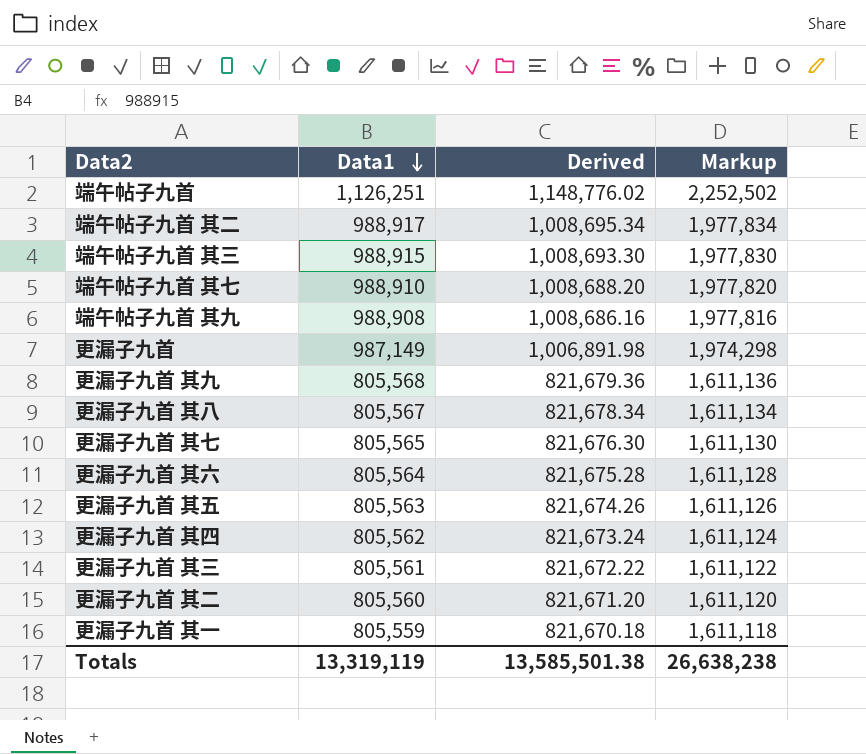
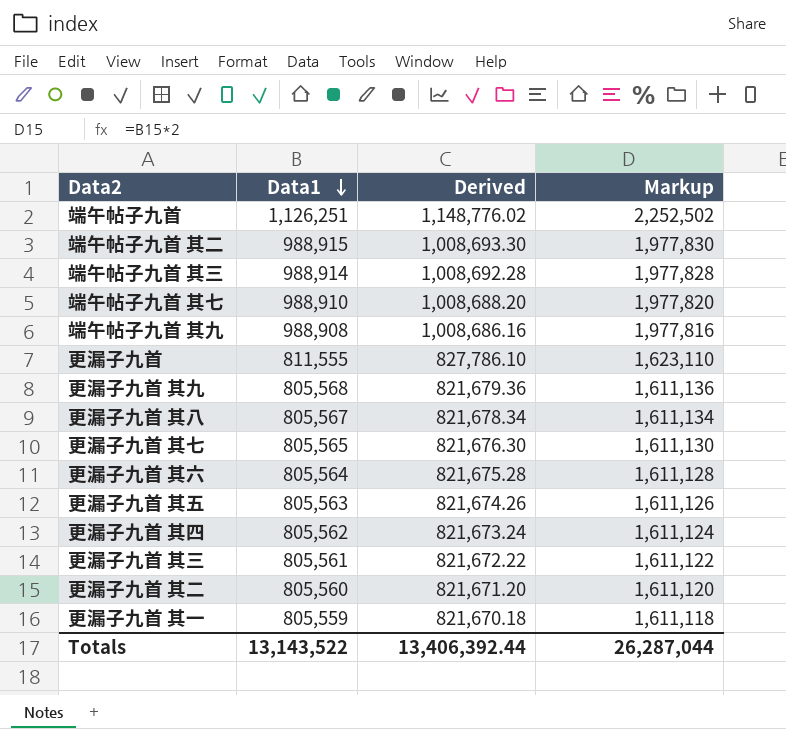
端午帖子九首 其二 | Data1: 988,917 -> 988,915
端午帖子九首 其二 | Derived: 1,008,695.34 -> 1,008,693.30
端午帖子九首 其二 | Markup: 1,977,834 -> 1,977,830
端午帖子九首 其三 | Data1: 988,915 -> 988,914
端午帖子九首 其三 | Derived: 1,008,693.30 -> 1,008,692.28
端午帖子九首 其三 | Markup: 1,977,830 -> 1,977,828
更漏子九首 | Data1: 987,149 -> 811,555
更漏子九首 | Derived: 1,006,891.98 -> 827,786.10
更漏子九首 | Markup: 1,974,298 -> 1,623,110
Totals | Data1: 13,319,119 -> 13,143,522
Totals | Derived: 13,585,501.38 -> 13,406,392.44
Totals | Markup: 26,638,238 -> 26,287,044

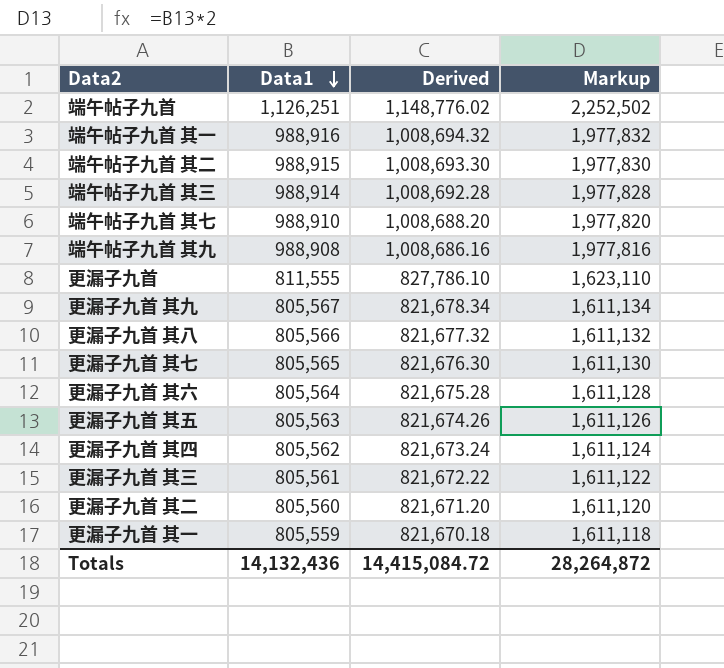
row 端午帖子九首 其一: none -> 988,916 | 1,008,694.32 | 1,977,832
更漏子九首 其九 | Data1: 805,568 -> 805,567
更漏子九首 其九 | Derived: 821,679.36 -> 821,678.34
更漏子九首 其九 | Markup: 1,611,136 -> 1,611,134
更漏子九首 其八 | Data1: 805,567 -> 805,566
更漏子九首 其八 | Derived: 821,678.34 -> 821,677.32
更漏子九首 其八 | Markup: 1,611,134 -> 1,611,132
Totals | Data1: 13,143,522 -> 14,132,436
Totals | Derived: 13,406,392.44 -> 14,415,084.72
Totals | Markup: 26,287,044 -> 28,264,872

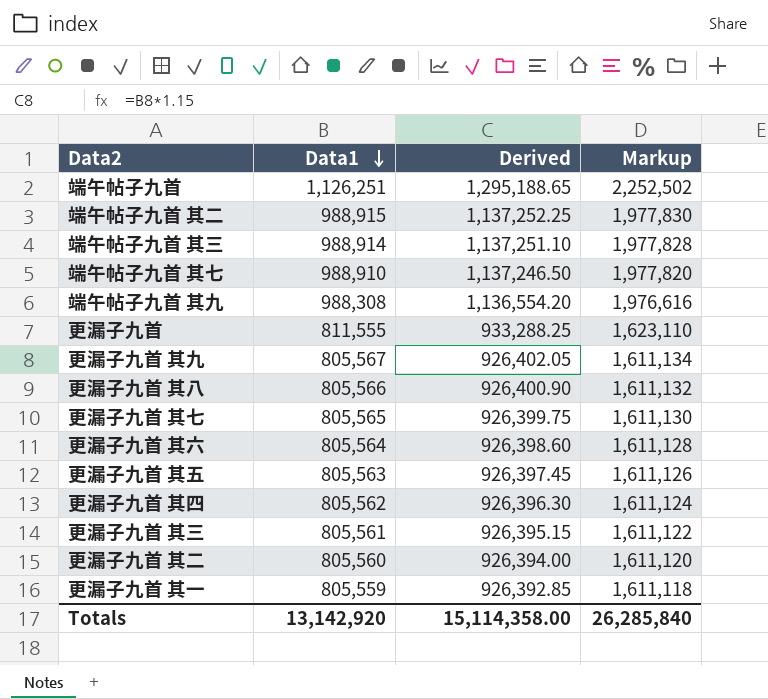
column Derived | formula: [Data1] * 1.02 -> [Data1] * 1.15
row 端午帖子九首 其一: 988,916 | 1,008,694.32 | 1,977,832 -> none
端午帖子九首 其九 | Data1: 988,908 -> 988,308
端午帖子九首 其九 | Markup: 1,977,816 -> 1,976,616
Totals | Data1: 14,132,436 -> 13,142,920
Totals | Derived: 14,415,084.72 -> 15,114,358.00
Totals | Markup: 28,264,872 -> 26,285,840

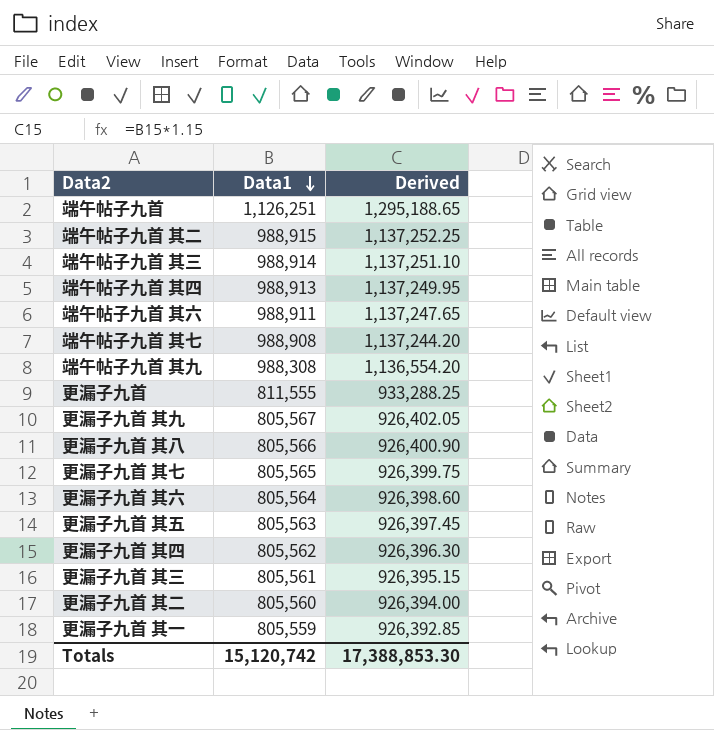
column Markup | formula: [Data1] * 2 -> none
row 端午帖子九首 其四: none -> 988,913 | 1,137,249.95
row 端午帖子九首 其六: none -> 988,911 | 1,137,247.65
端午帖子九首 其七 | Data1: 988,910 -> 988,908
端午帖子九首 其七 | Derived: 1,137,246.50 -> 1,137,244.20
Totals | Data1: 13,142,920 -> 15,120,742
Totals | Derived: 15,114,358.00 -> 17,388,853.30

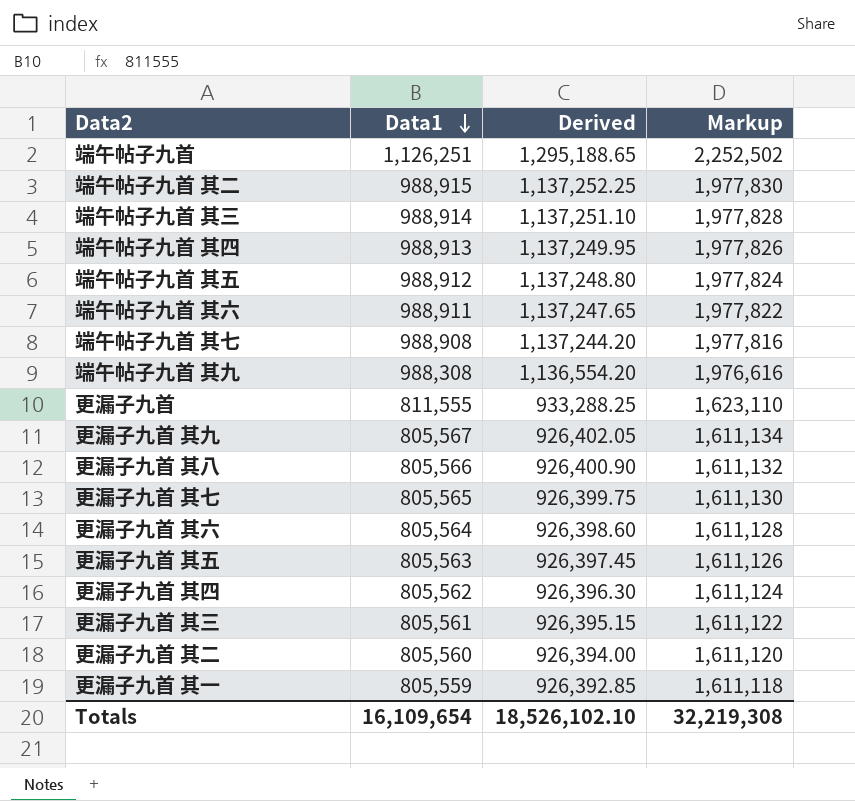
column Markup | formula: none -> [Data1] * 2
row 端午帖子九首 其五: none -> 988,912 | 1,137,248.80 | 1,977,824
Totals | Data1: 15,120,742 -> 16,109,654
Totals | Derived: 17,388,853.30 -> 18,526,102.10

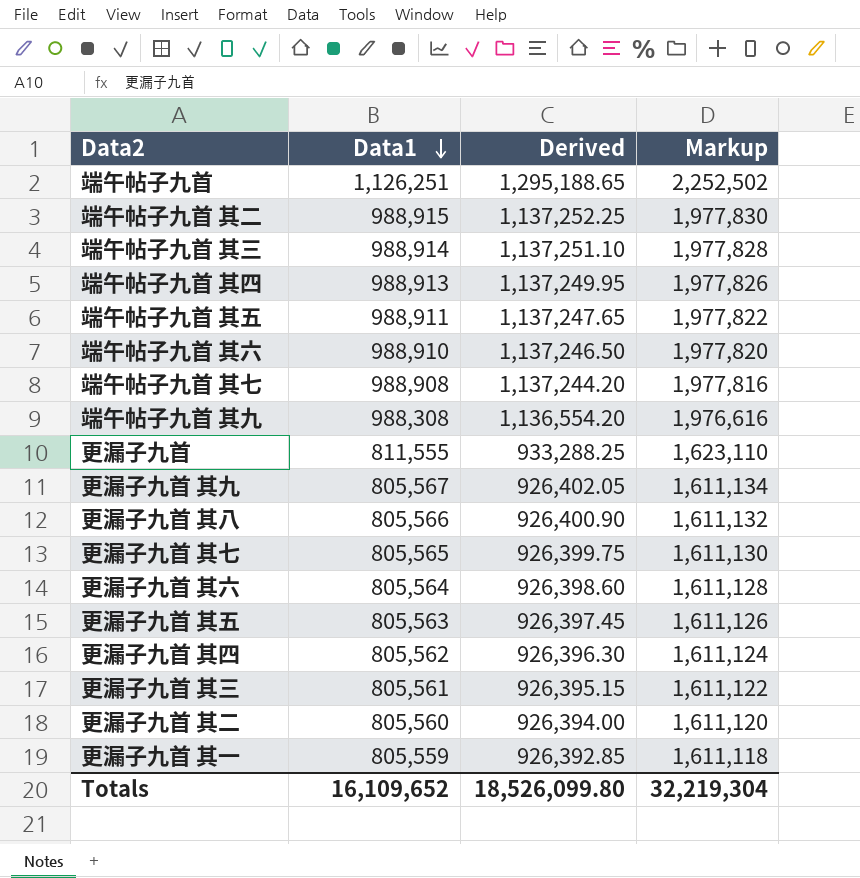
端午帖子九首 其五 | Data1: 988,912 -> 988,911
端午帖子九首 其五 | Derived: 1,137,248.80 -> 1,137,247.65
端午帖子九首 其五 | Markup: 1,977,824 -> 1,977,822
端午帖子九首 其六 | Data1: 988,911 -> 988,910
端午帖子九首 其六 | Derived: 1,137,247.65 -> 1,137,246.50
端午帖子九首 其六 | Markup: 1,977,822 -> 1,977,820
Totals | Data1: 16,109,654 -> 16,109,652
Totals | Derived: 18,526,102.10 -> 18,526,099.80
Totals | Markup: 32,219,308 -> 32,219,304

